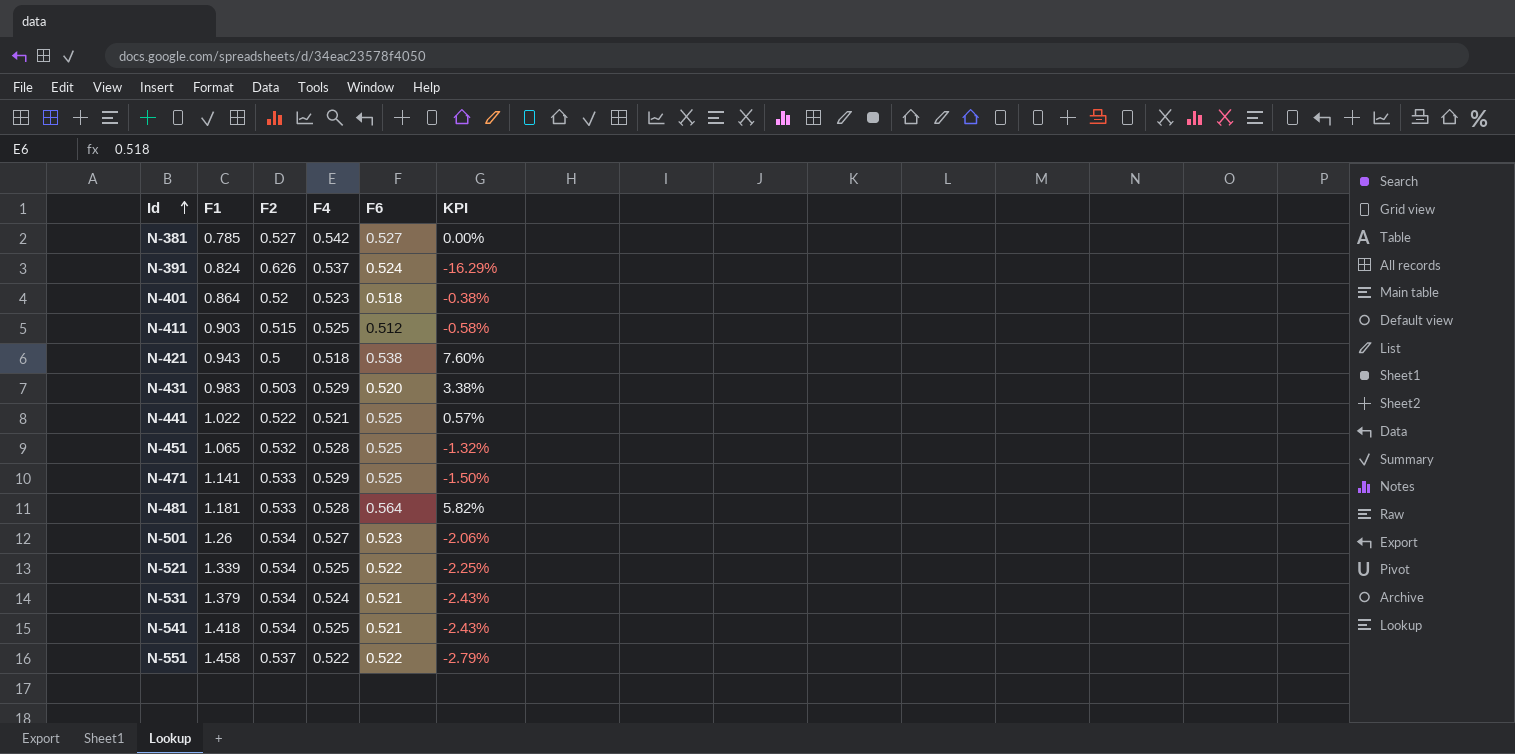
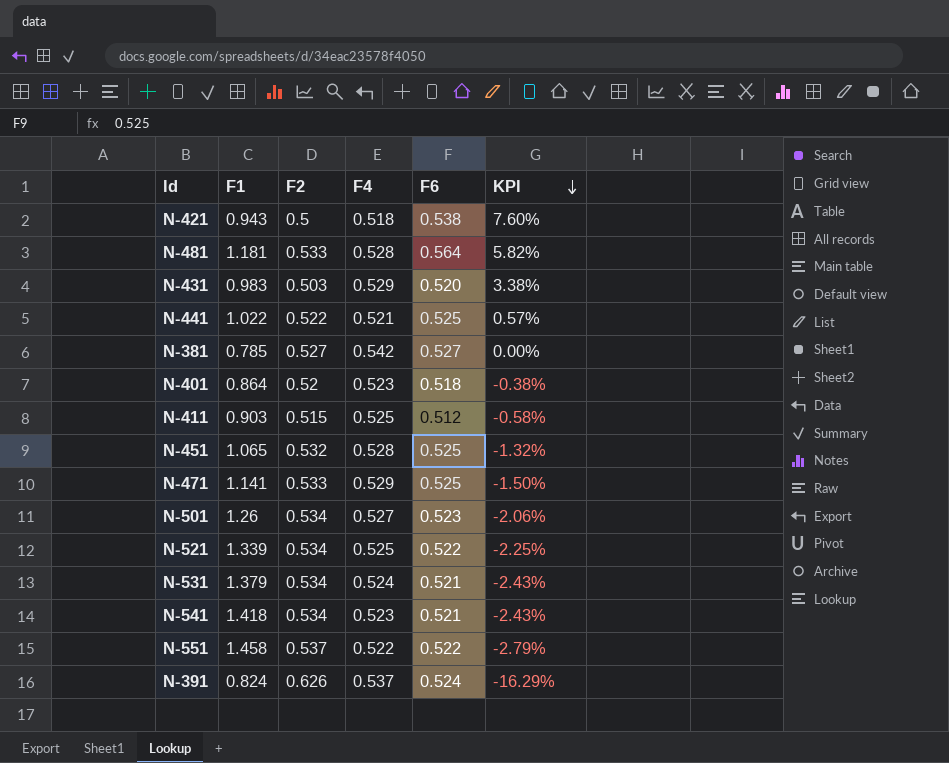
row order: Id ascending -> KPI descending
N-541 | F4: 0.525 -> 0.523

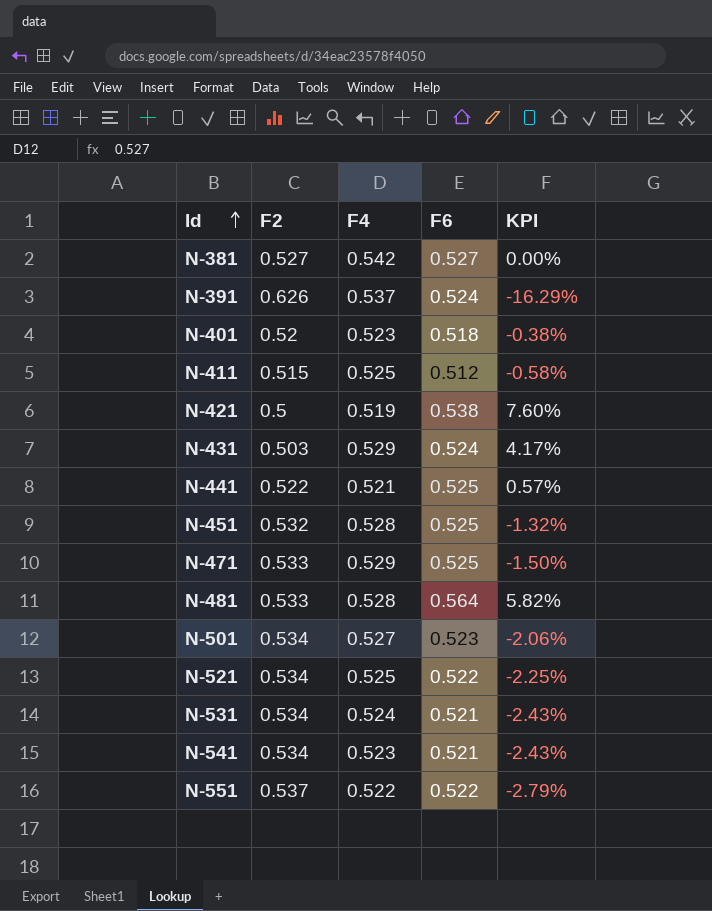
row order: KPI descending -> Id ascending
column F1 | position: 2 -> none
N-421 | F4: 0.518 -> 0.519
N-431 | F6: 0.520 -> 0.524
N-431 | KPI: 3.38% -> 4.17%

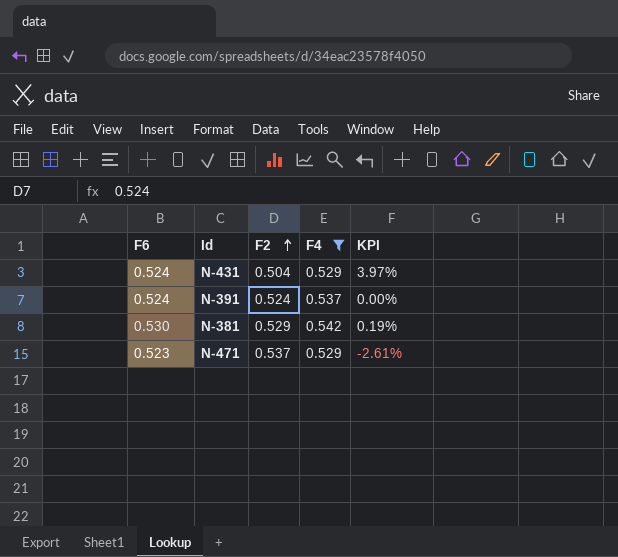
filter: none -> F4 >= 0.529
row order: Id ascending -> F2 ascending
column F6 | position: 4 -> 1
N-431 | F2: 0.503 -> 0.504
N-431 | KPI: 4.17% -> 3.97%
N-391 | F2: 0.626 -> 0.524
N-391 | KPI: -16.29% -> 0.00%
N-381 | F6: 0.527 -> 0.530
N-381 | F2: 0.527 -> 0.529
N-381 | KPI: 0.00% -> 0.19%
N-471 | F6: 0.525 -> 0.523
N-471 | F2: 0.533 -> 0.537
N-471 | KPI: -1.50% -> -2.61%

